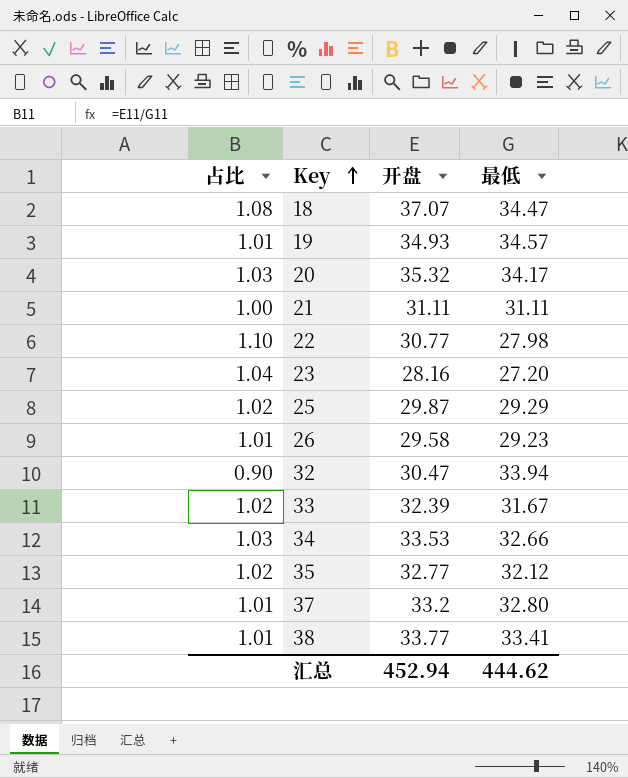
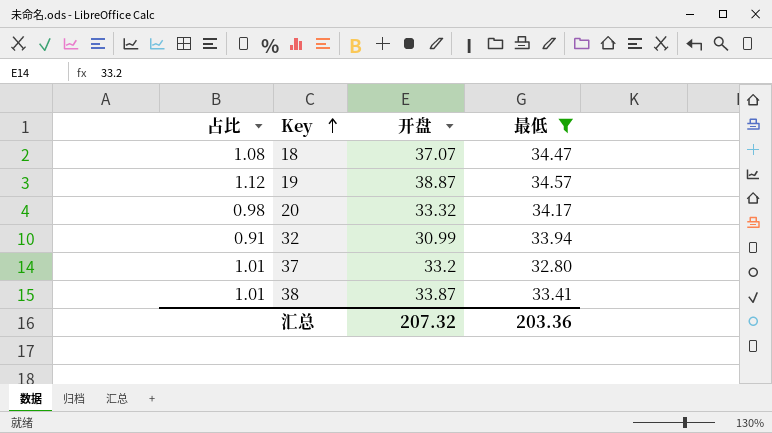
filter: none -> 最低 >= 32.80
19 | 占比: 1.01 -> 1.12
19 | 开盘: 34.93 -> 38.87
20 | 占比: 1.03 -> 0.98
20 | 开盘: 35.32 -> 33.32
32 | 占比: 0.90 -> 0.91
32 | 开盘: 30.47 -> 30.99
38 | 开盘: 33.77 -> 33.87
汇总 | 开盘: 452.94 -> 207.32
汇总 | 最低: 444.62 -> 203.36

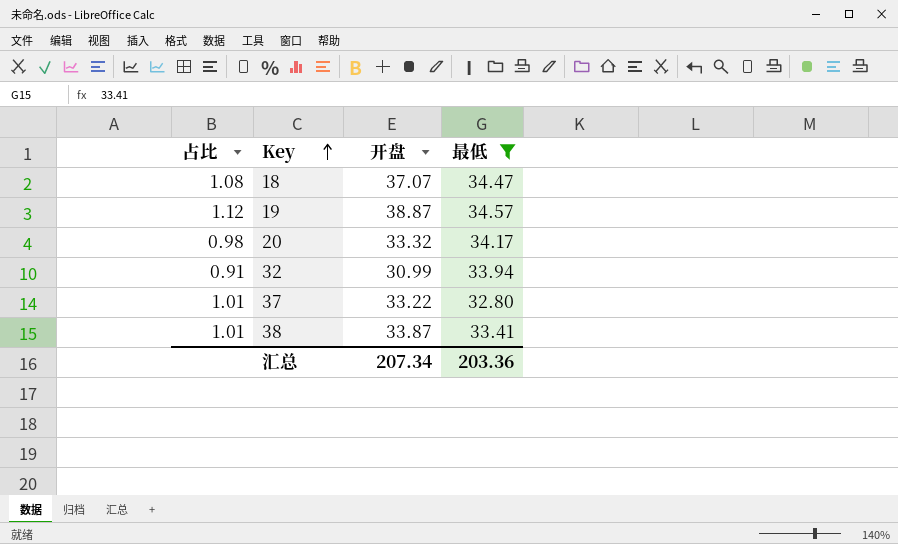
37 | 开盘: 33.2 -> 33.22
汇总 | 开盘: 207.32 -> 207.34

